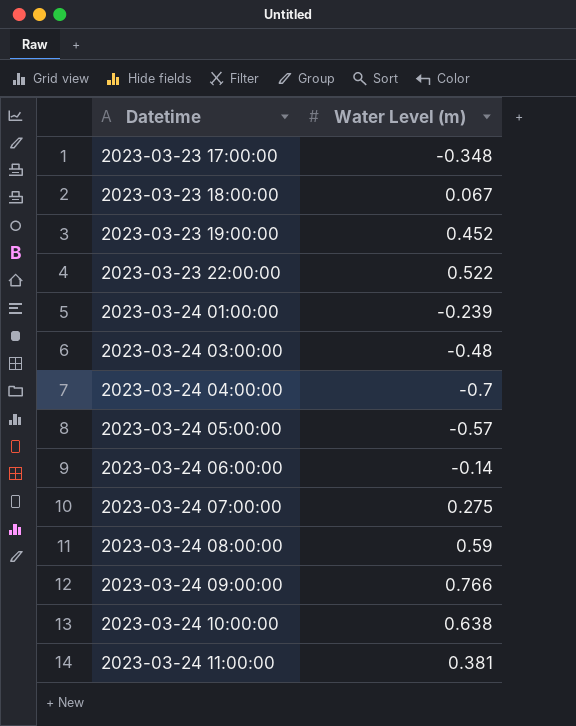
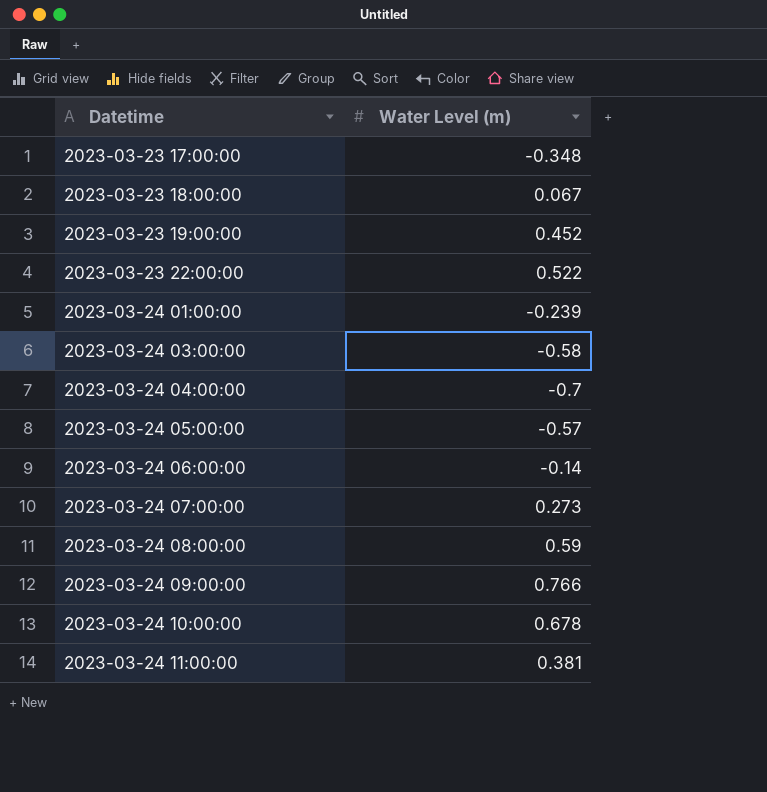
2023-03-24 03:00:00 | Water Level (m): -0.48 -> -0.58
2023-03-24 07:00:00 | Water Level (m): 0.275 -> 0.273
2023-03-24 10:00:00 | Water Level (m): 0.638 -> 0.678

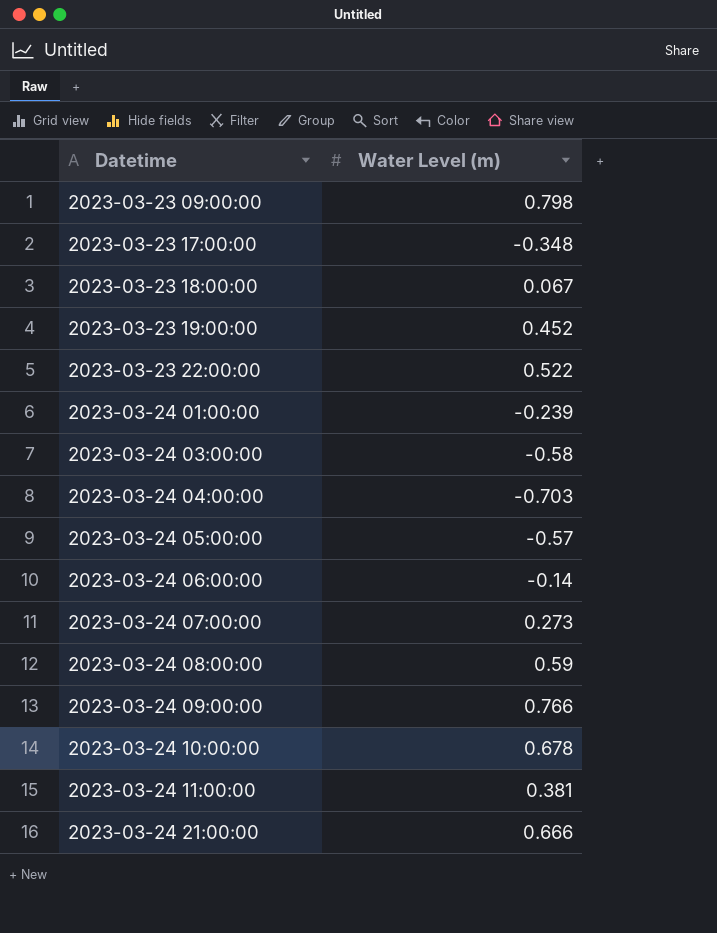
row 2023-03-23 09:00:00: none -> 0.798
2023-03-24 04:00:00 | Water Level (m): -0.7 -> -0.703
row 2023-03-24 21:00:00: none -> 0.666

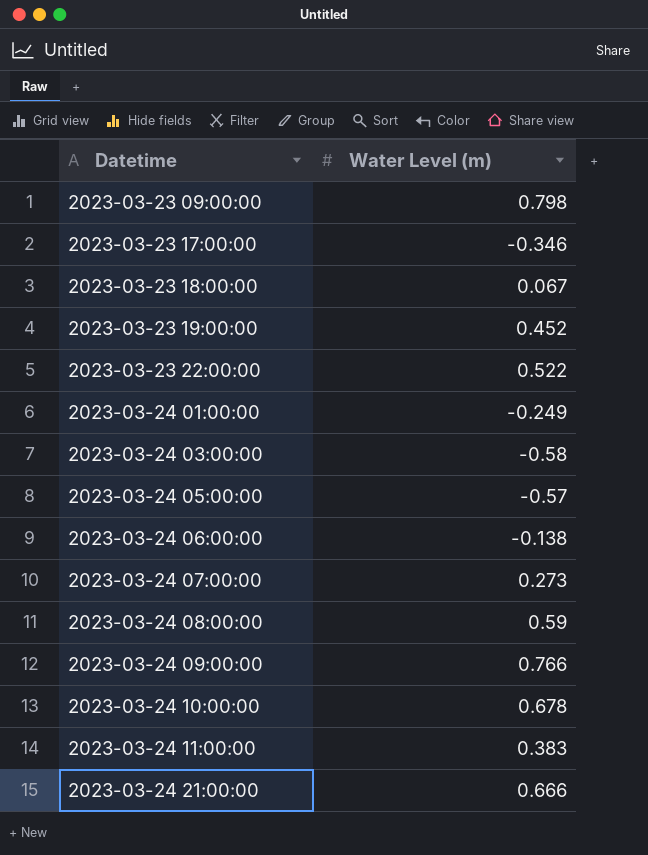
row 2023-03-24 04:00:00: -0.703 -> none
2023-03-23 17:00:00 | Water Level (m): -0.348 -> -0.346
2023-03-24 01:00:00 | Water Level (m): -0.239 -> -0.249
2023-03-24 06:00:00 | Water Level (m): -0.14 -> -0.138
2023-03-24 11:00:00 | Water Level (m): 0.381 -> 0.383

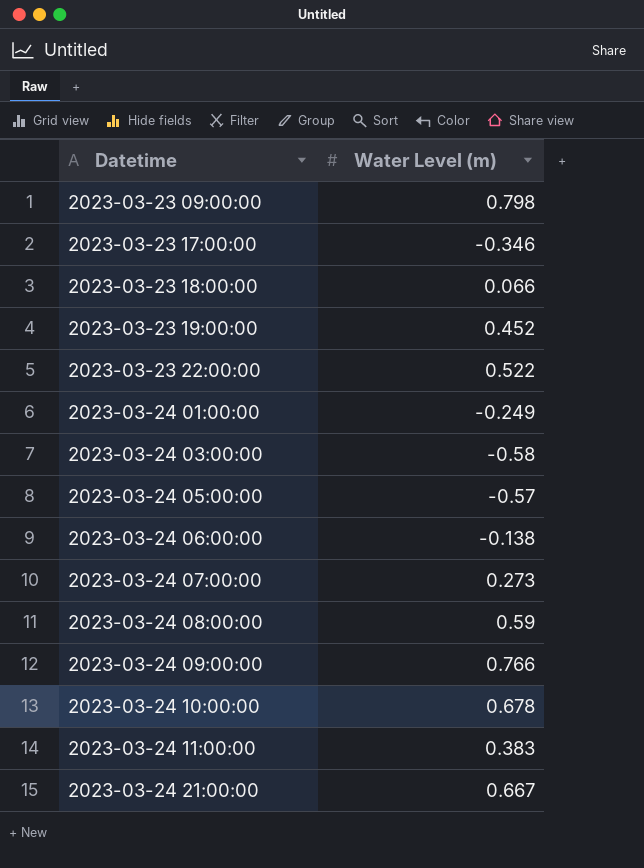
2023-03-23 18:00:00 | Water Level (m): 0.067 -> 0.066
2023-03-24 21:00:00 | Water Level (m): 0.666 -> 0.667

